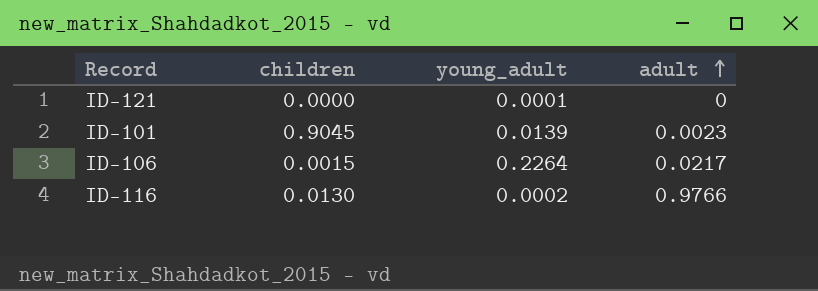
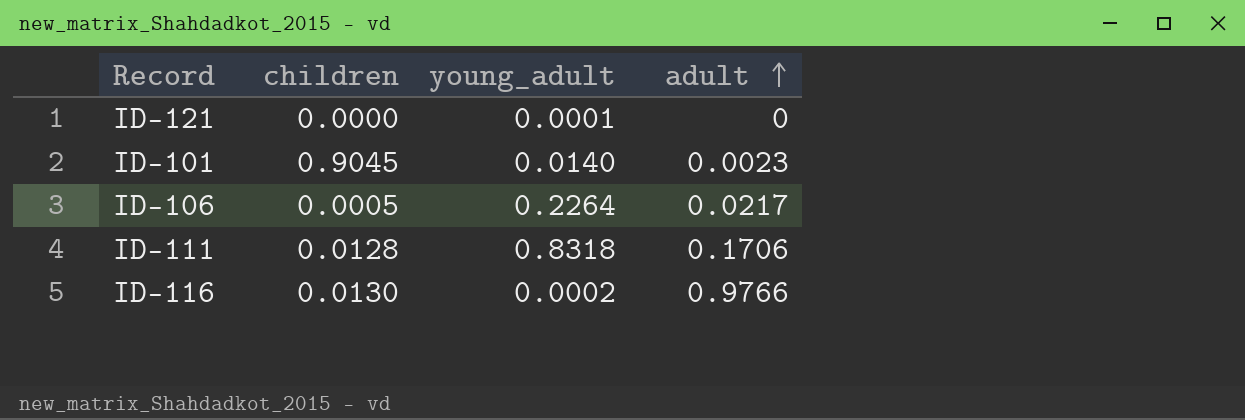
ID-101 | young_adult: 0.0139 -> 0.0140
ID-106 | children: 0.0015 -> 0.0005
row ID-111: none -> 0.0128 | 0.8318 | 0.1706

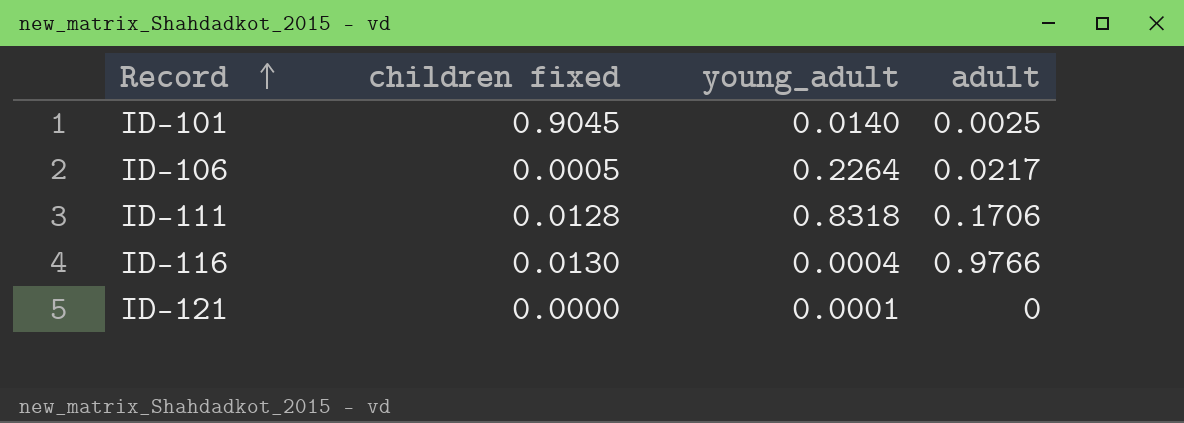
row order: adult ascending -> Record ascending
column name: children -> children fixed
ID-101 | adult: 0.0023 -> 0.0025
ID-116 | young_adult: 0.0002 -> 0.0004

